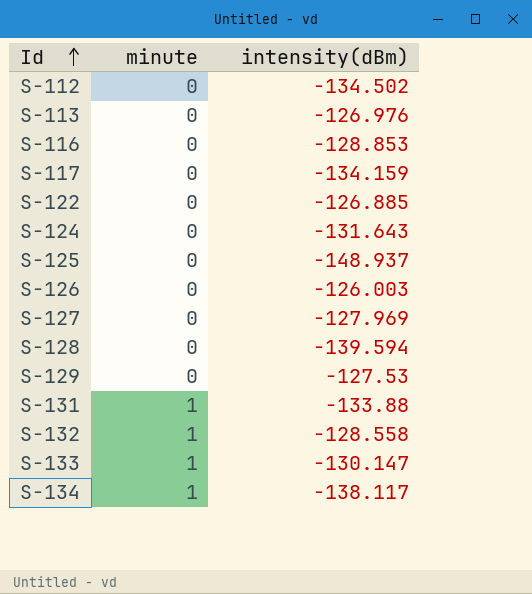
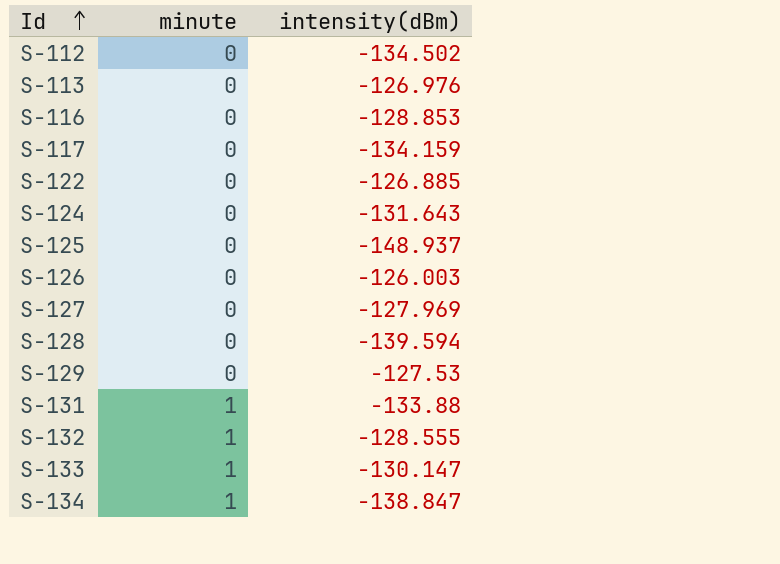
S-132 | intensity(dBm): -128.558 -> -128.555
S-134 | intensity(dBm): -138.117 -> -138.847

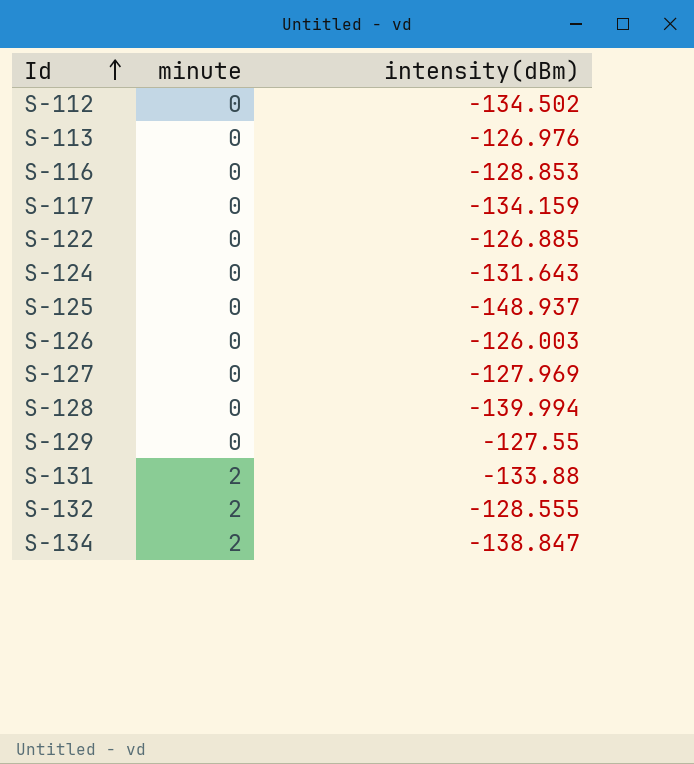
row S-133: 1 | -130.147 -> none
S-128 | intensity(dBm): -139.594 -> -139.994
S-129 | intensity(dBm): -127.53 -> -127.55
S-131 | minute: 1 -> 2
S-132 | minute: 1 -> 2
S-134 | minute: 1 -> 2

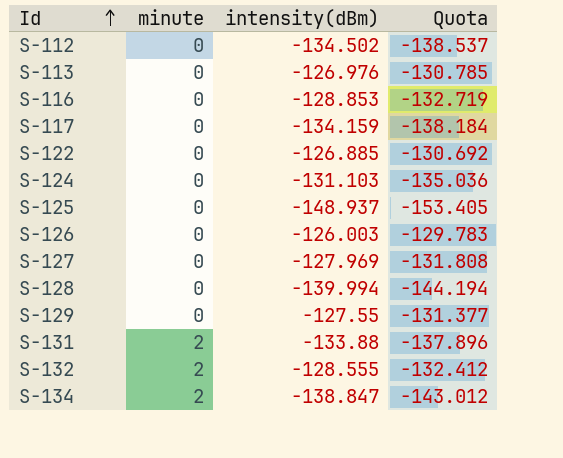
column Quota | formula: none -> [intensity(dBm)] * 1.03
S-124 | intensity(dBm): -131.643 -> -131.103

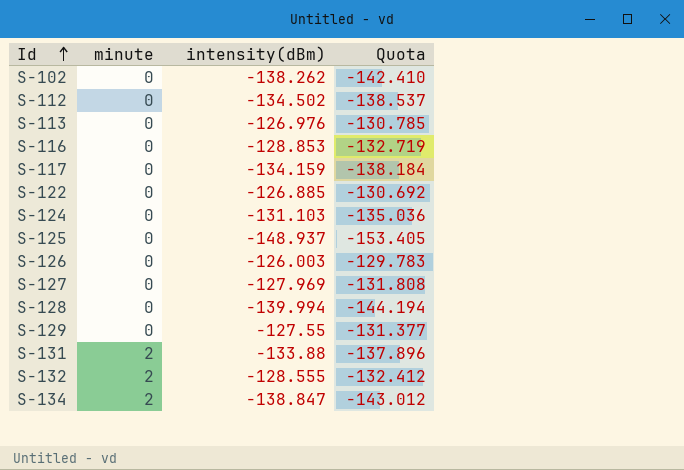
row S-102: none -> 0 | -138.262 | -142.410

